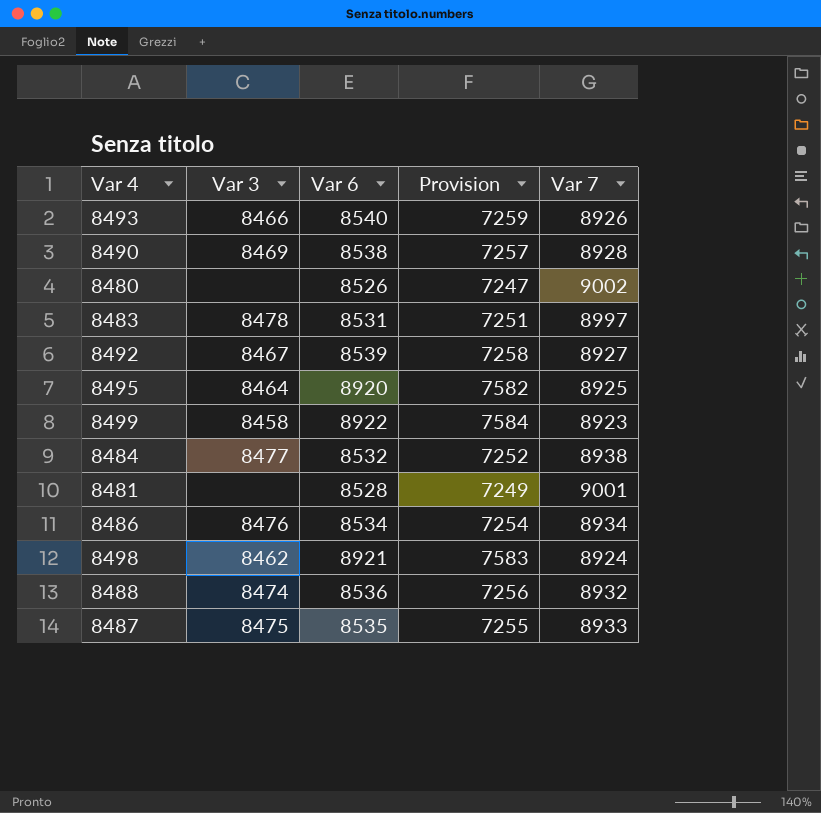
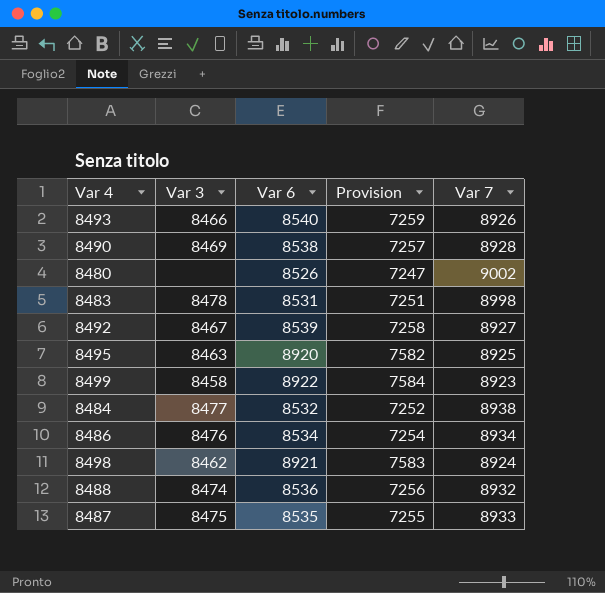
row 8481: none | 8528 | 7249 | 9001 -> none
8483 | Var 7: 8997 -> 8998
8495 | Var 3: 8464 -> 8463

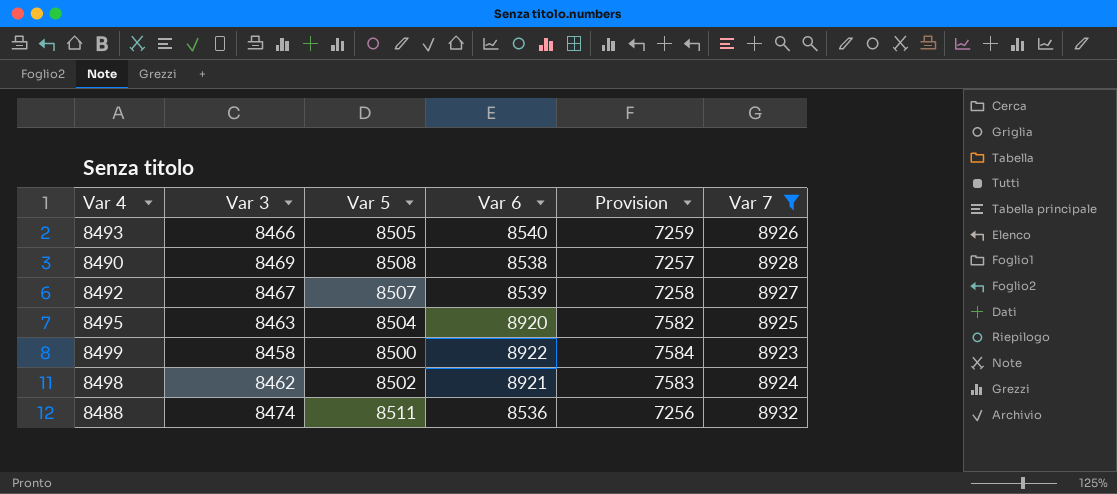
filter: none -> Var 7 <= 8932
column Var 5 | position: none -> 3

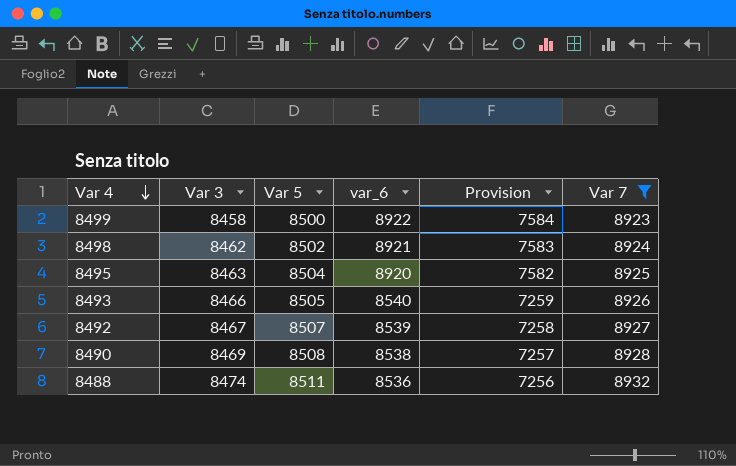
row order: none -> Var 4 descending
column name: Var 6 -> var_6

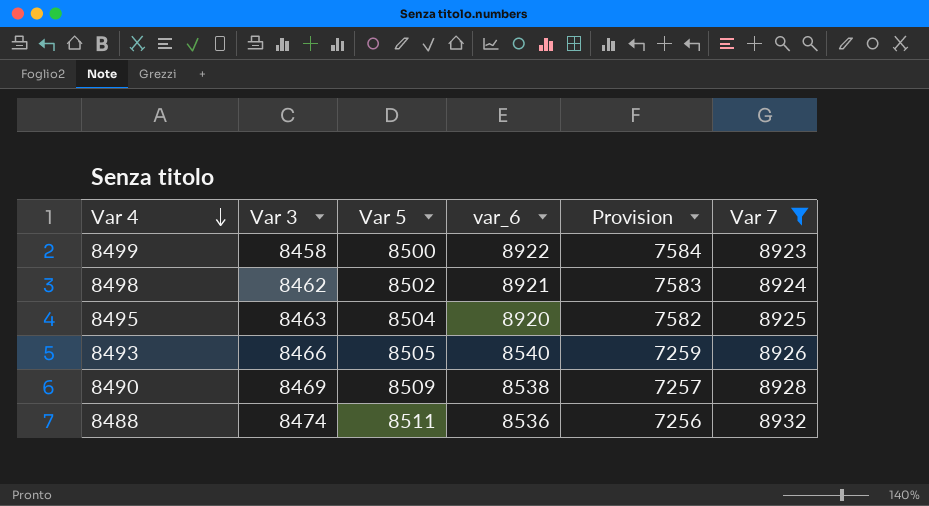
row 8492: 8467 | 8507 | 8539 | 7258 | 8927 -> none
8490 | Var 5: 8508 -> 8509

